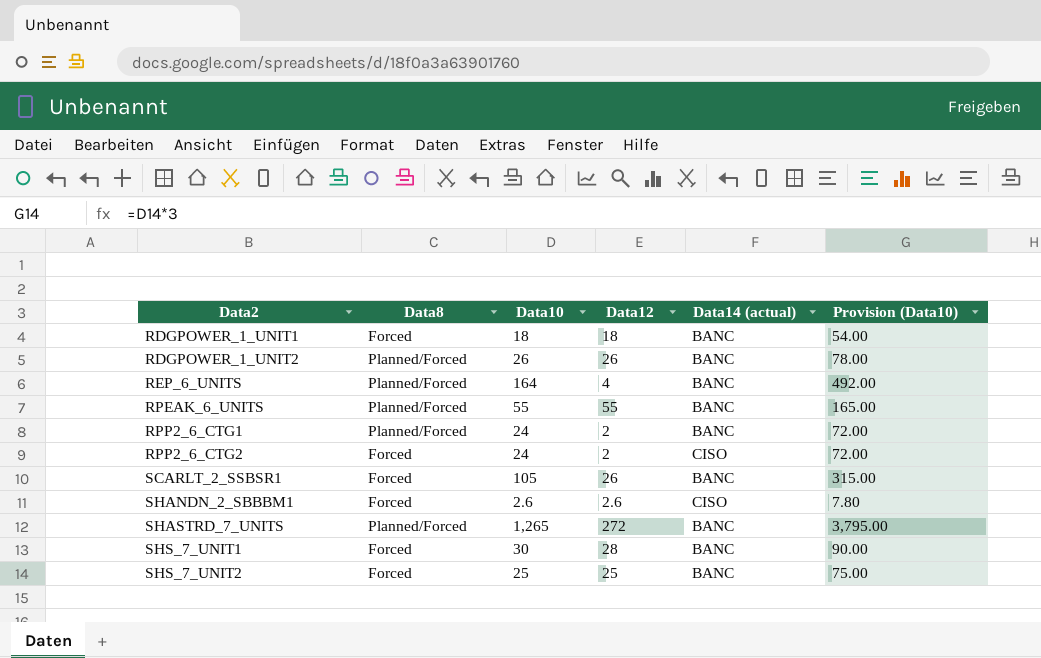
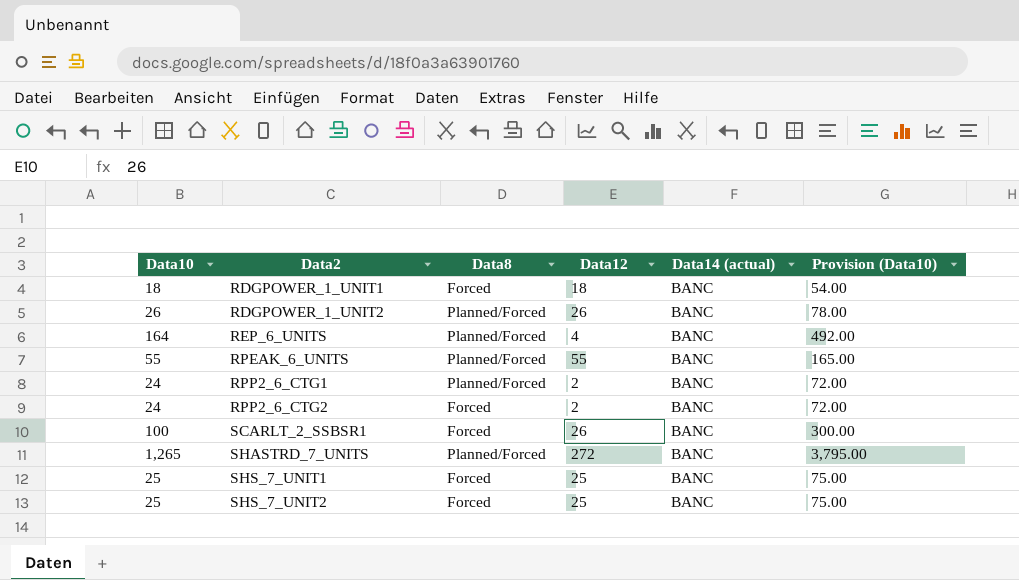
column Data10 | position: 3 -> 1
row SHANDN_2_SBBBM1: Forced | 2.6 | 2.6 | CISO | 7.80 -> none
RPP2_6_CTG2 | Data14 (actual): CISO -> BANC
SCARLT_2_SSBSR1 | Data10: 105 -> 100
SCARLT_2_SSBSR1 | Provision (Data10): 315.00 -> 300.00
SHS_7_UNIT1 | Data10: 30 -> 25
SHS_7_UNIT1 | Data12: 28 -> 25
SHS_7_UNIT1 | Provision (Data10): 90.00 -> 75.00

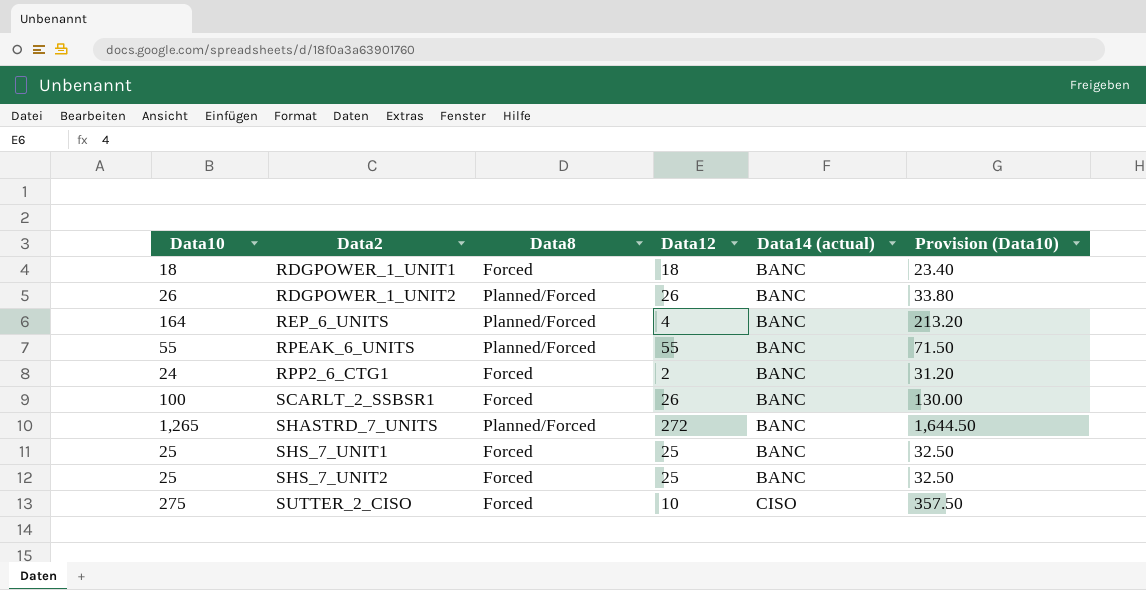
column Provision (Data10) | formula: [Data10] * 3 -> [Data10] * 1.3
row RPP2_6_CTG2: 24 | Forced | 2 | BANC | 72.00 -> none
RPP2_6_CTG1 | Data8: Planned/Forced -> Forced
row SUTTER_2_CISO: none -> 275 | Forced | 10 | CISO | 357.50

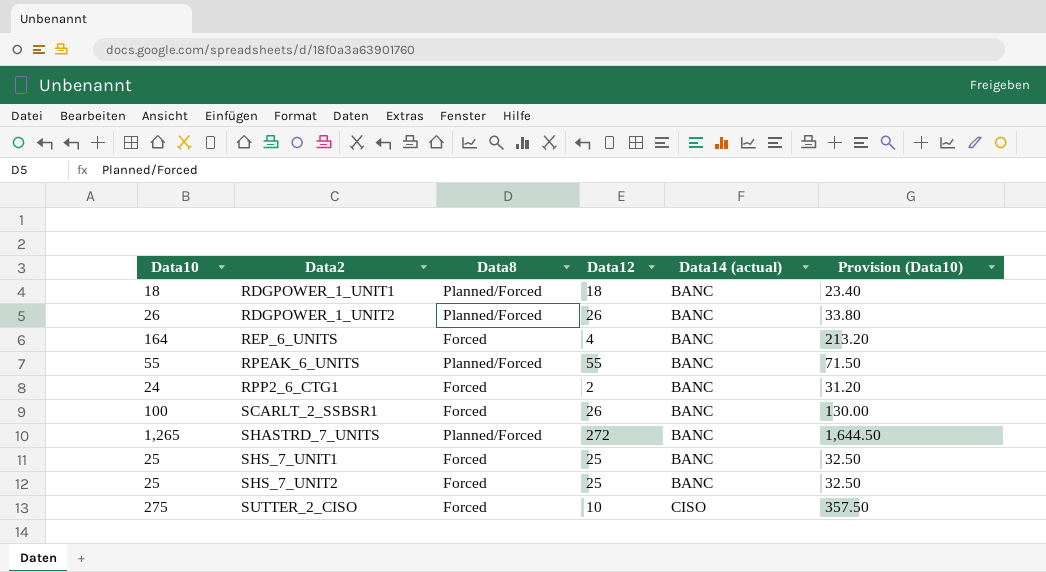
RDGPOWER_1_UNIT1 | Data8: Forced -> Planned/Forced
REP_6_UNITS | Data8: Planned/Forced -> Forced

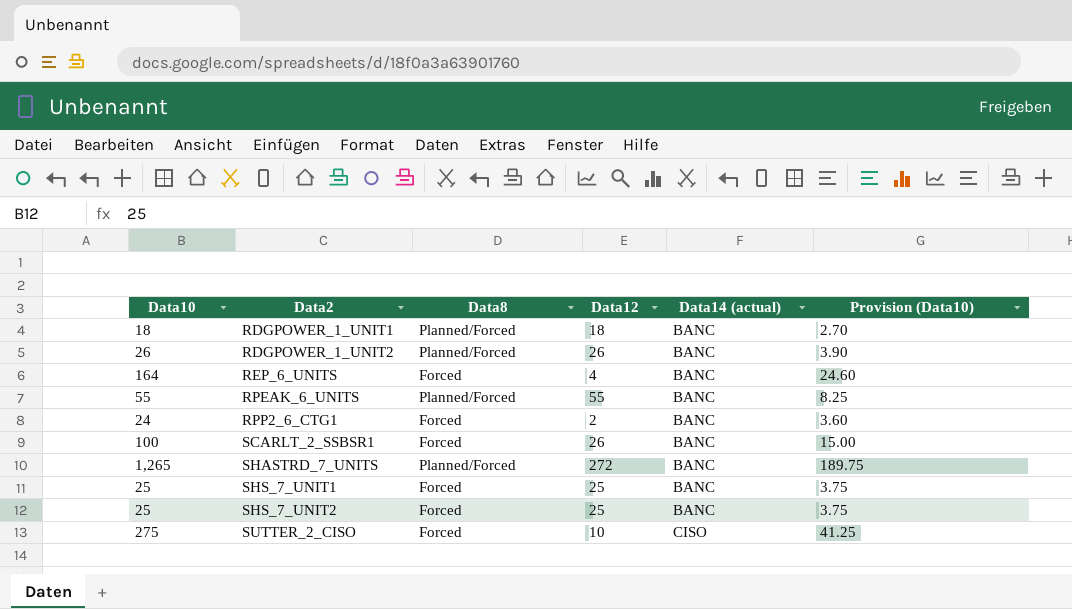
column Provision (Data10) | formula: [Data10] * 1.3 -> [Data10] * 0.15

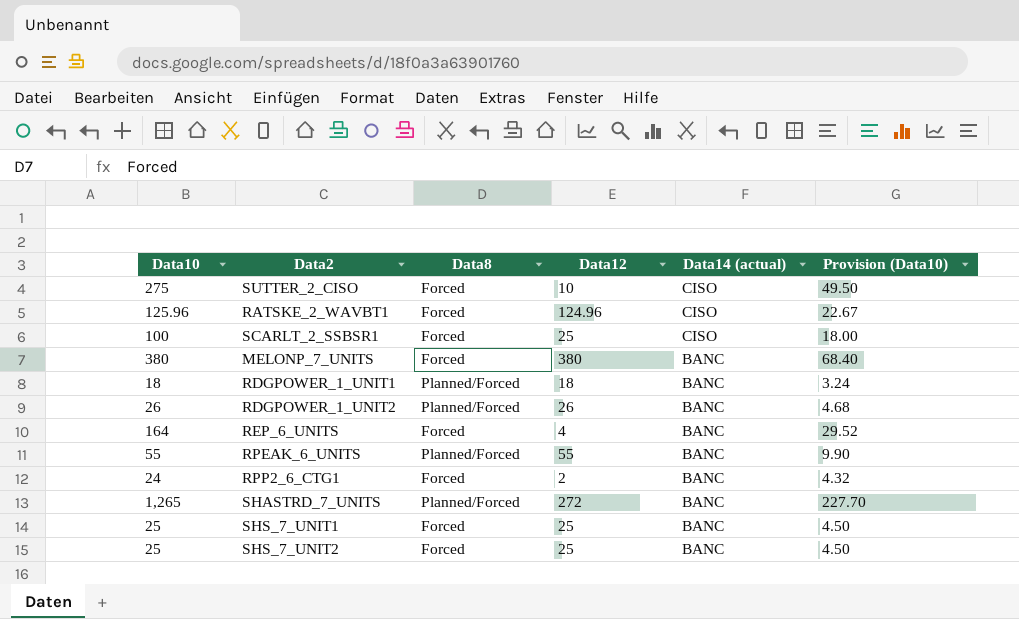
row order: Data2 ascending -> Data14 (actual) descending
column Provision (Data10) | formula: [Data10] * 0.15 -> [Data10] * 0.18
row RATSKE_2_WAVBT1: none -> 125.96 | Forced | 124.96 | CISO | 22.67
SCARLT_2_SSBSR1 | Data12: 26 -> 25
SCARLT_2_SSBSR1 | Data14 (actual): BANC -> CISO
row MELONP_7_UNITS: none -> 380 | Forced | 380 | BANC | 68.40

